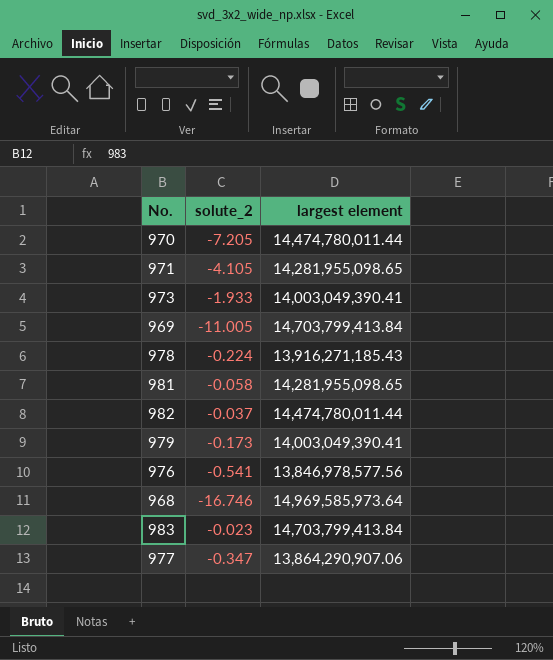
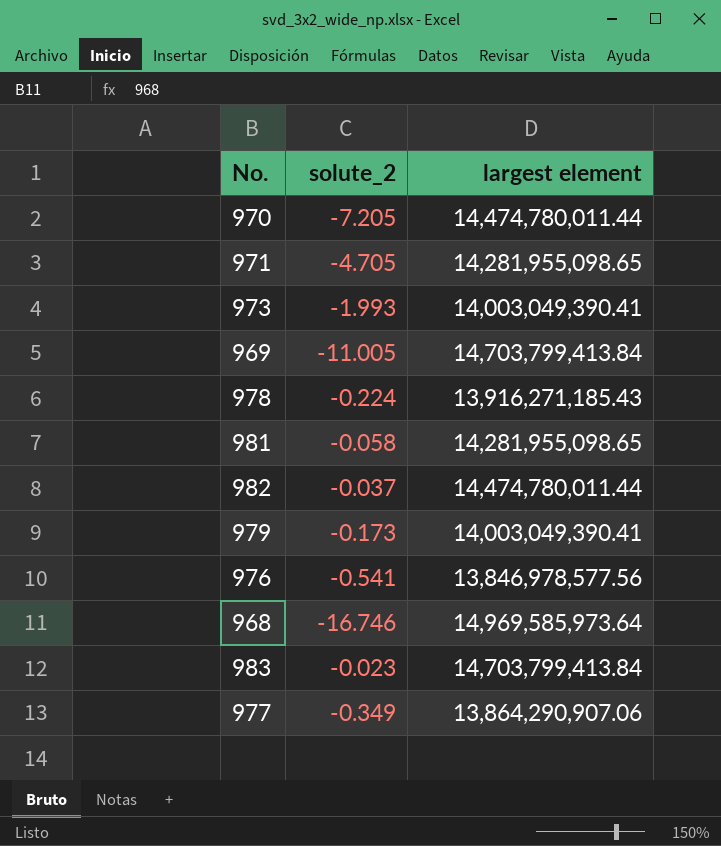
971 | solute_2: -4.105 -> -4.705
973 | solute_2: -1.933 -> -1.993
977 | solute_2: -0.347 -> -0.349

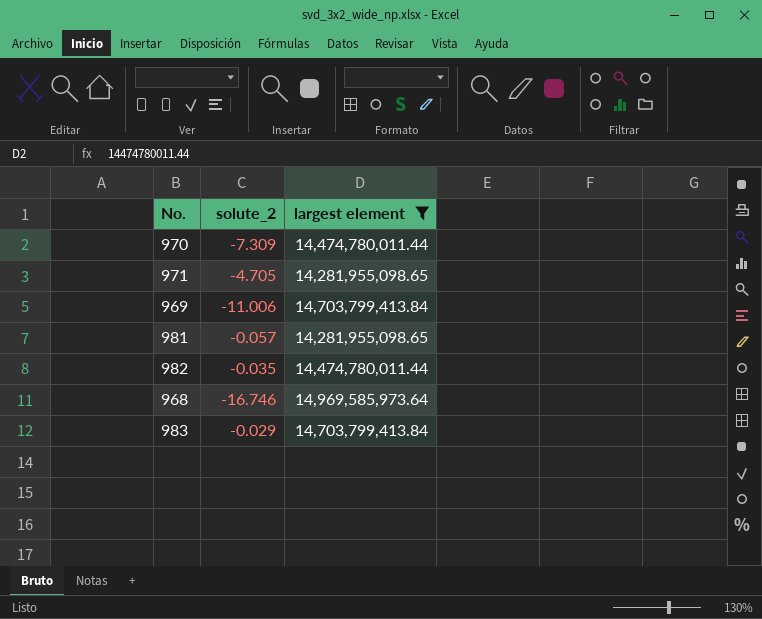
filter: none -> largest element >= 14,281,955,098.65
970 | solute_2: -7.205 -> -7.309
969 | solute_2: -11.005 -> -11.006
981 | solute_2: -0.058 -> -0.057
982 | solute_2: -0.037 -> -0.035
983 | solute_2: -0.023 -> -0.029

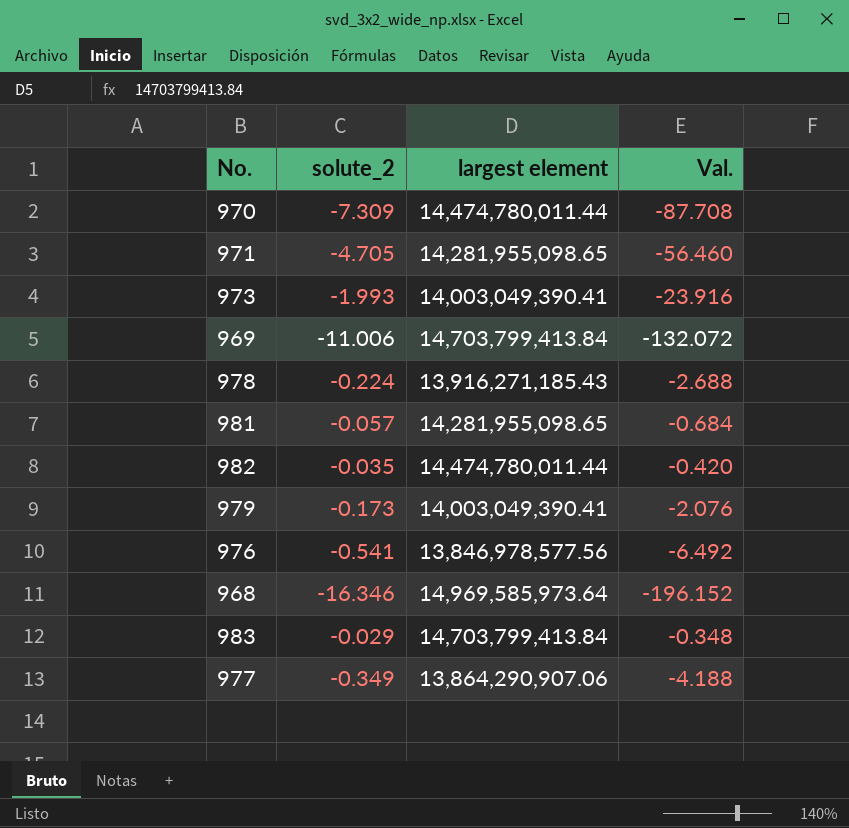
filter: largest element >= 14,281,955,098.65 -> none
column Val. | formula: none -> [solute_2] * 12
968 | solute_2: -16.746 -> -16.346

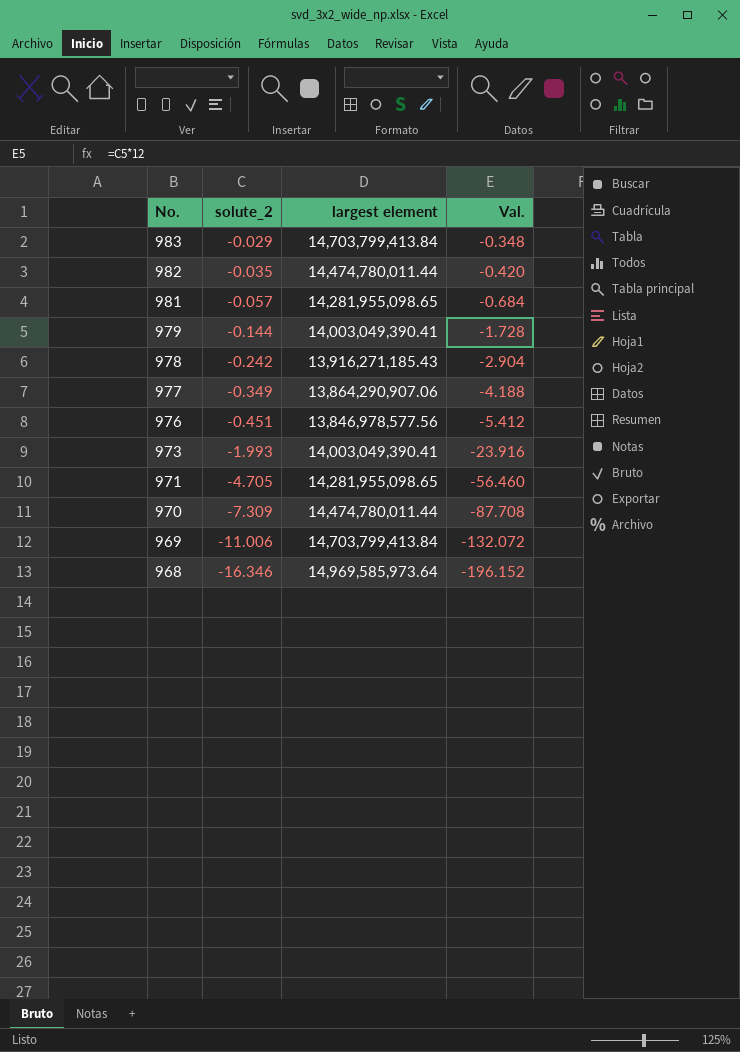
row order: none -> No. descending
979 | solute_2: -0.173 -> -0.144
979 | Val.: -2.076 -> -1.728
978 | solute_2: -0.224 -> -0.242
978 | Val.: -2.688 -> -2.904
976 | solute_2: -0.541 -> -0.451
976 | Val.: -6.492 -> -5.412

